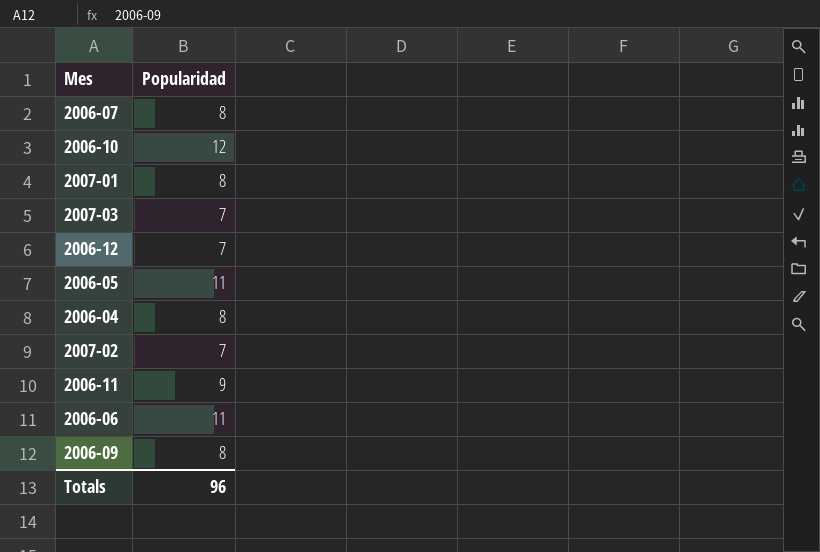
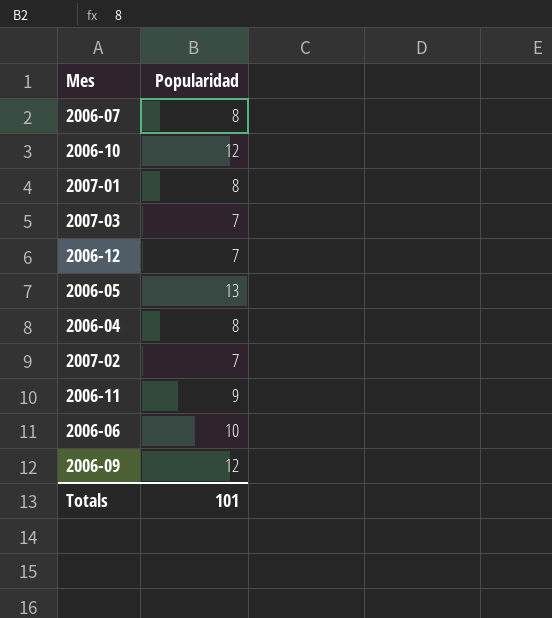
2006-05 | Popularidad: 11 -> 13
2006-06 | Popularidad: 11 -> 10
2006-09 | Popularidad: 8 -> 12
Totals | Popularidad: 96 -> 101

